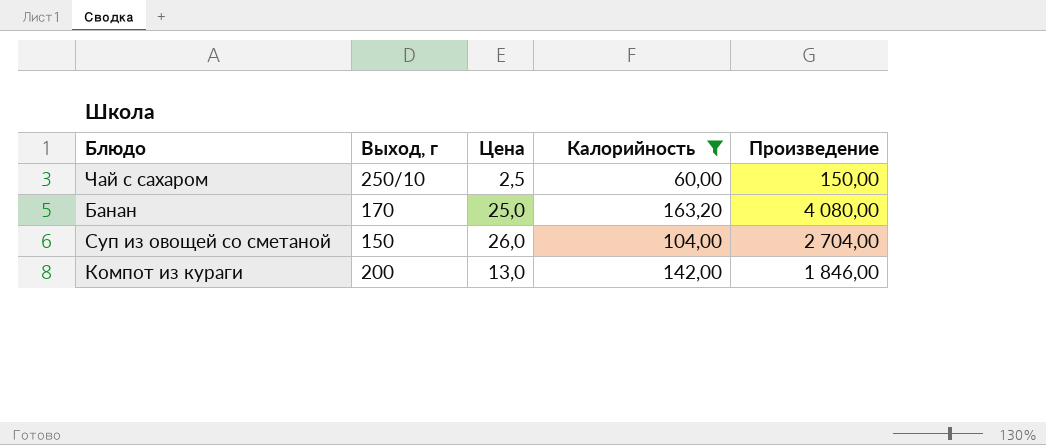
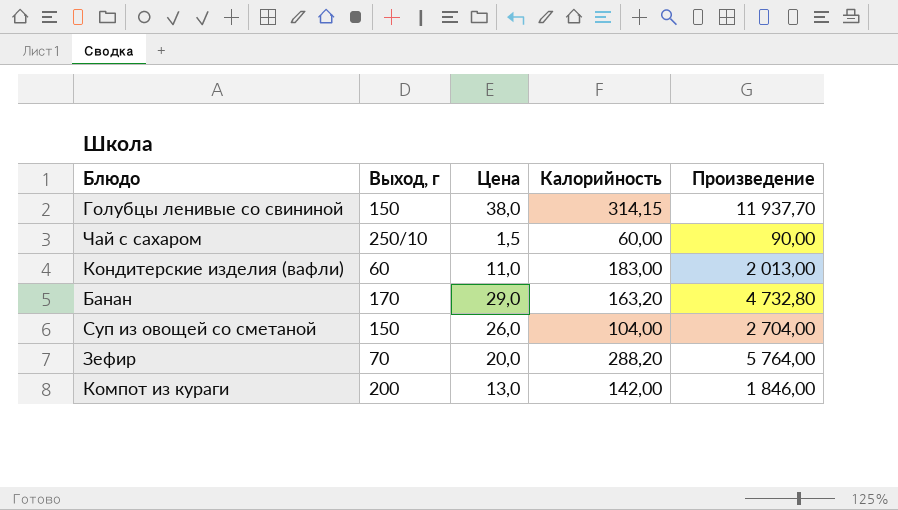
filter: Калорийность <= 163,20 -> none
Чай с сахаром | Цена: 2,5 -> 1,5
Чай с сахаром | Произведение: 150,00 -> 90,00
Банан | Цена: 25,0 -> 29,0
Банан | Произведение: 4 080,00 -> 4 732,80

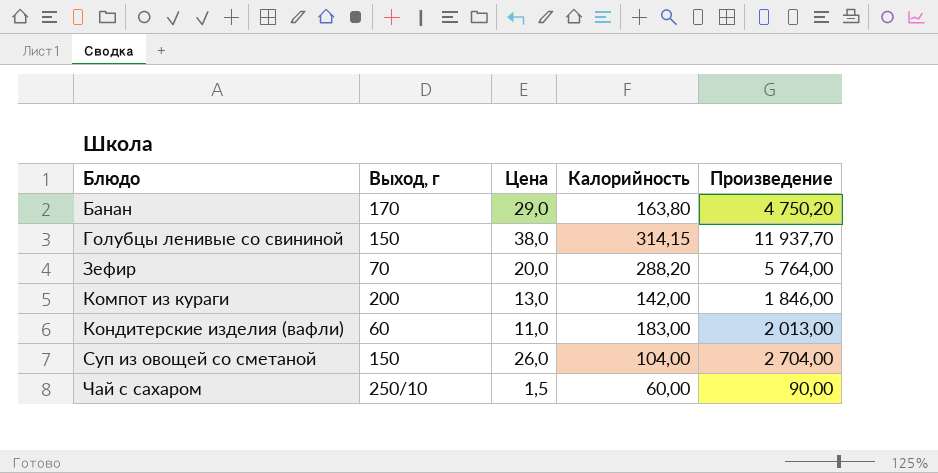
row order: none -> Блюдо ascending
Банан | Калорийность: 163,20 -> 163,80
Банан | Произведение: 4 732,80 -> 4 750,20

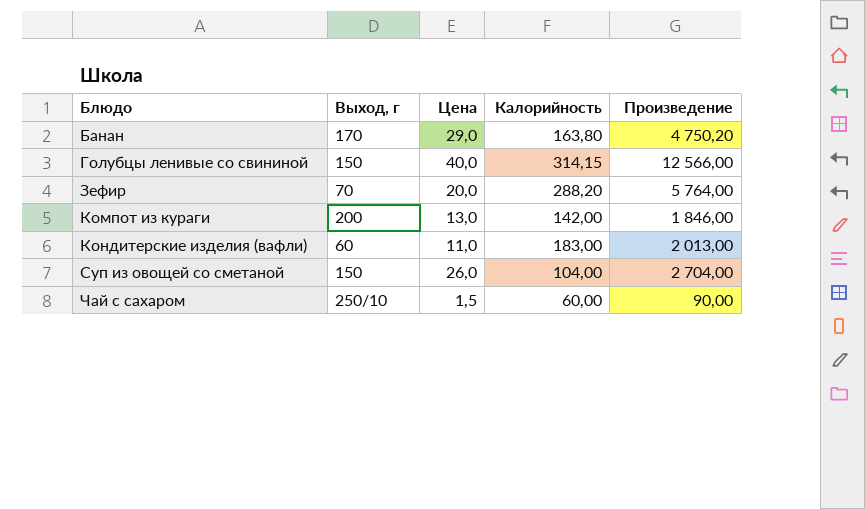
Голубцы ленивые со свининой | Цена: 38,0 -> 40,0
Голубцы ленивые со свининой | Произведение: 11 937,70 -> 12 566,00

